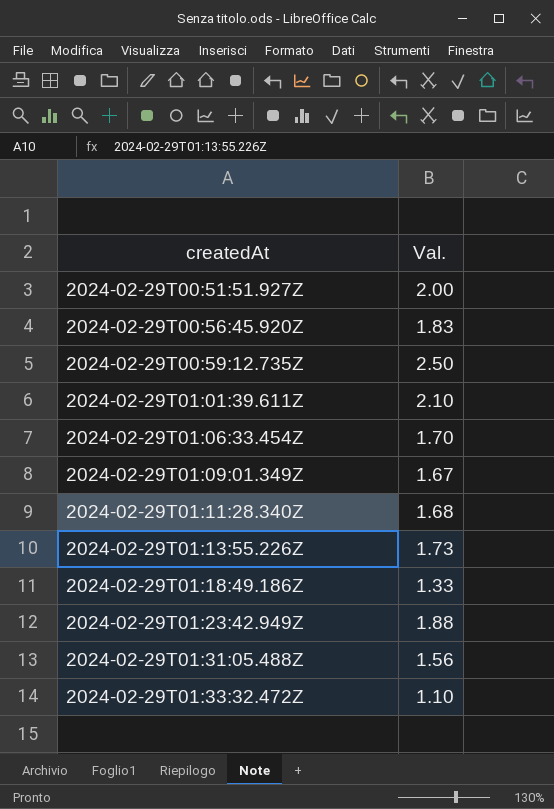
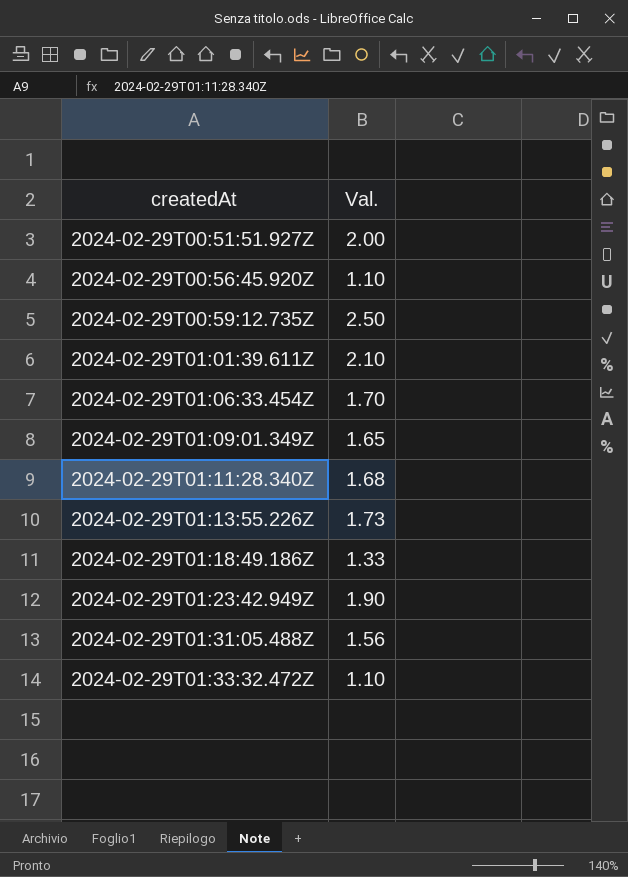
2024-02-29T00:56:45.920Z | Val.: 1.83 -> 1.10
2024-02-29T01:09:01.349Z | Val.: 1.67 -> 1.65
2024-02-29T01:23:42.949Z | Val.: 1.88 -> 1.90

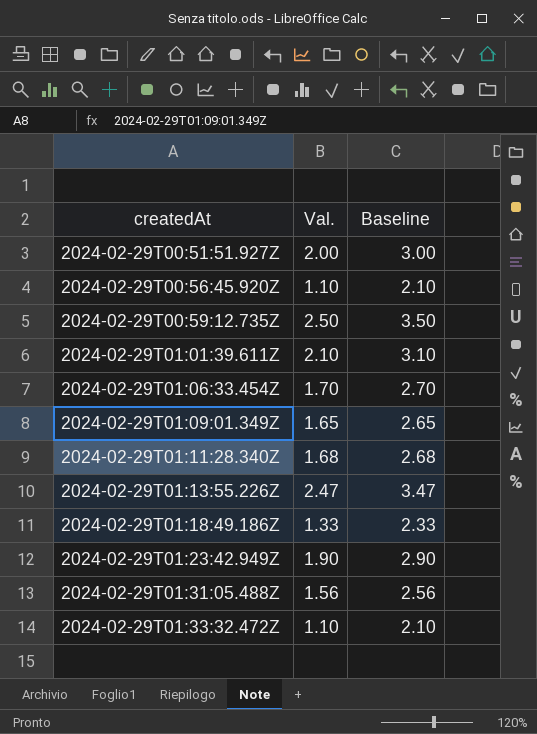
column Baseline | formula: none -> [Val.] + 1
2024-02-29T01:13:55.226Z | Val.: 1.73 -> 2.47

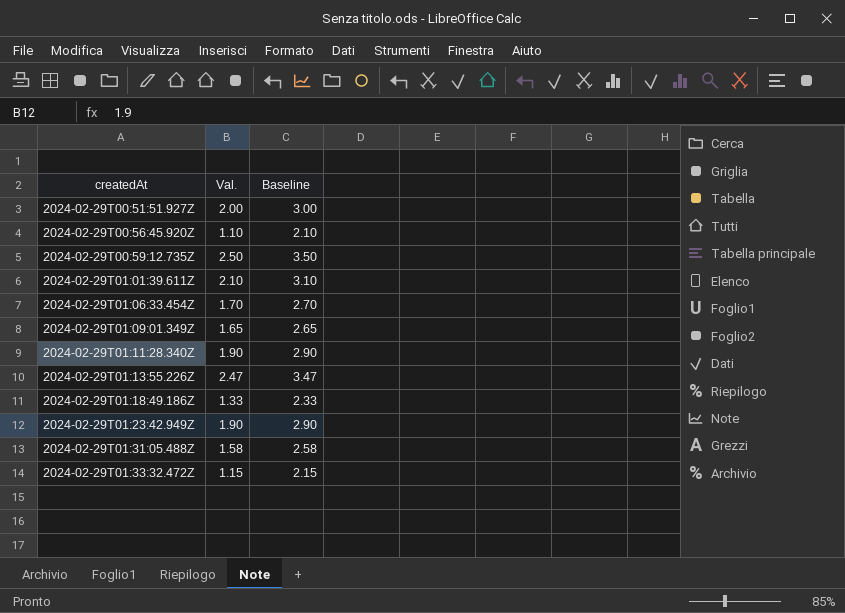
2024-02-29T01:11:28.340Z | Val.: 1.68 -> 1.90
2024-02-29T01:11:28.340Z | Baseline: 2.68 -> 2.90
2024-02-29T01:31:05.488Z | Val.: 1.56 -> 1.58
2024-02-29T01:31:05.488Z | Baseline: 2.56 -> 2.58
2024-02-29T01:33:32.472Z | Val.: 1.10 -> 1.15
2024-02-29T01:33:32.472Z | Baseline: 2.10 -> 2.15

